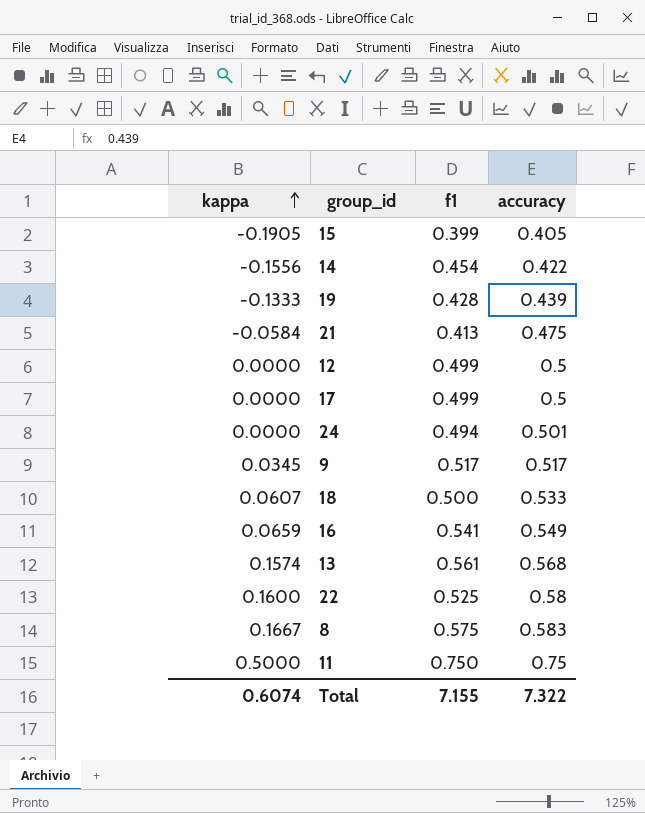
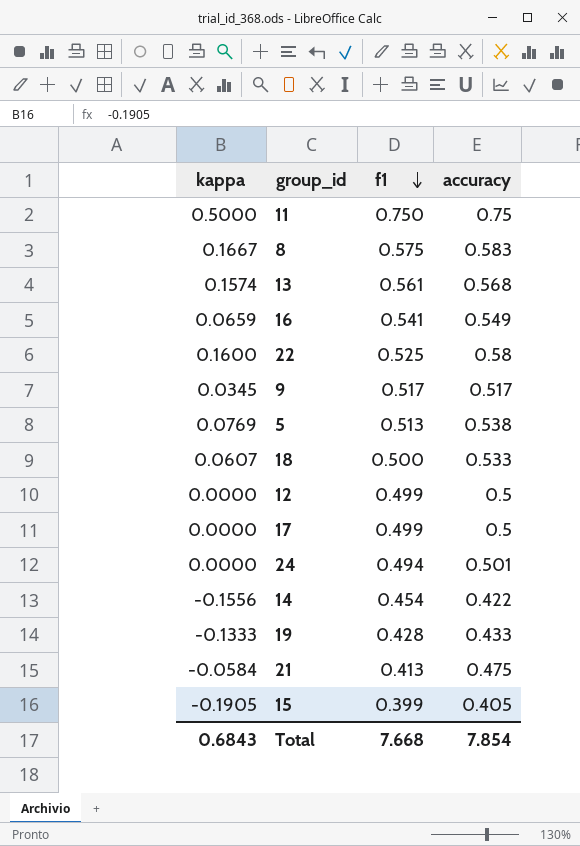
row order: kappa ascending -> f1 descending
row 5: none -> 0.0769 | 0.513 | 0.538
19 | accuracy: 0.439 -> 0.433
Total | kappa: 0.6074 -> 0.6843
Total | f1: 7.155 -> 7.668
Total | accuracy: 7.322 -> 7.854

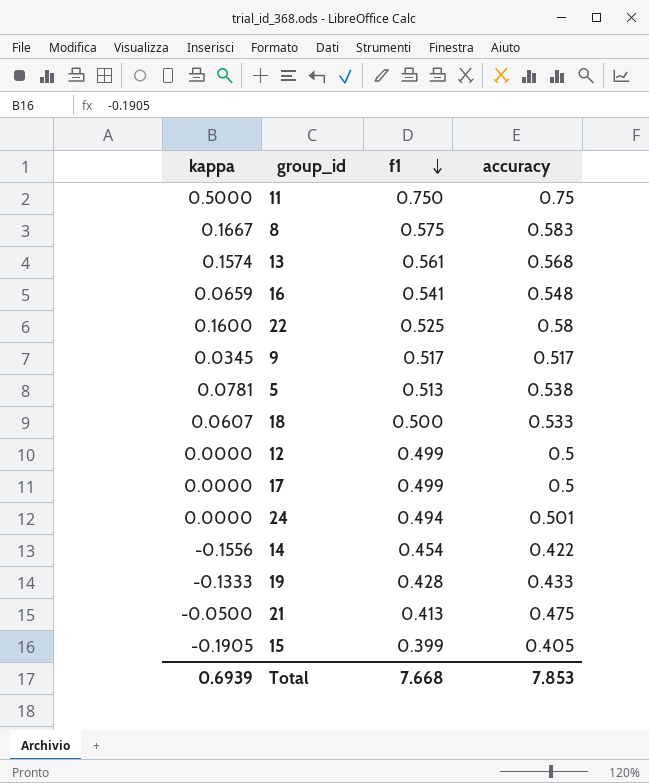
16 | accuracy: 0.549 -> 0.548
5 | kappa: 0.0769 -> 0.0781
21 | kappa: -0.0584 -> -0.0500
Total | kappa: 0.6843 -> 0.6939
Total | accuracy: 7.854 -> 7.853

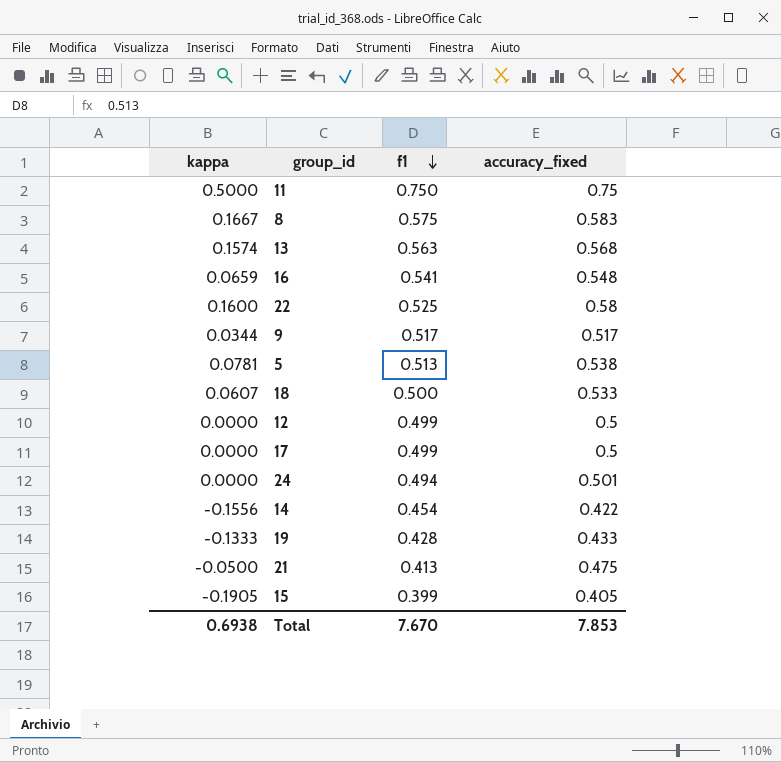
column name: accuracy -> accuracy_fixed
13 | f1: 0.561 -> 0.563
9 | kappa: 0.0345 -> 0.0344
Total | kappa: 0.6939 -> 0.6938
Total | f1: 7.668 -> 7.670

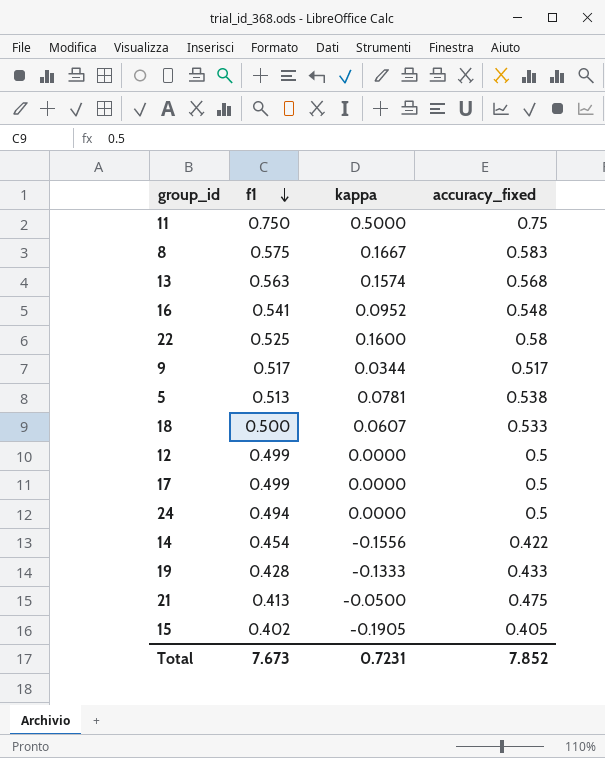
column kappa | position: 1 -> 3
16 | kappa: 0.0659 -> 0.0952
24 | accuracy_fixed: 0.501 -> 0.5
15 | f1: 0.399 -> 0.402
Total | f1: 7.670 -> 7.673
Total | kappa: 0.6938 -> 0.7231
Total | accuracy_fixed: 7.853 -> 7.852

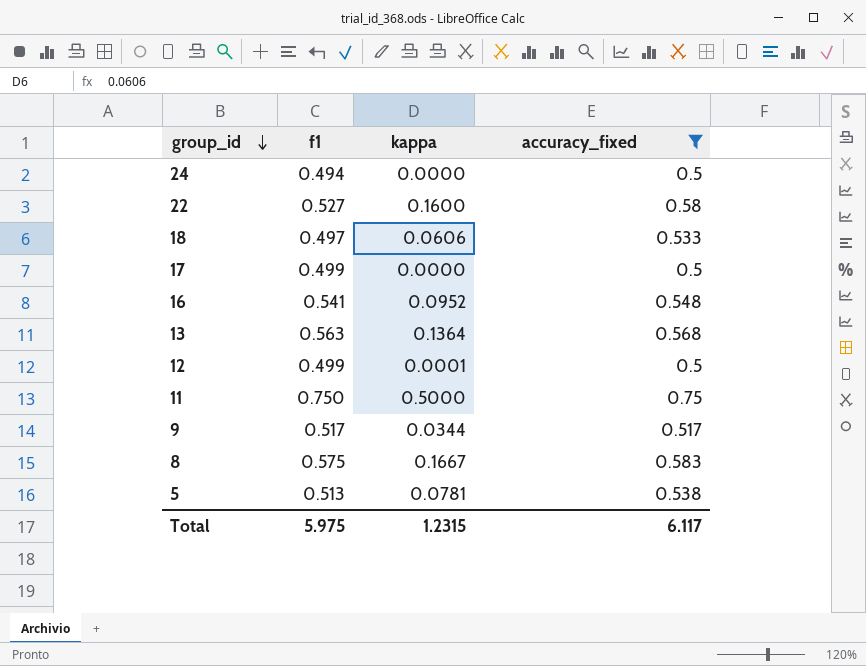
filter: none -> accuracy_fixed >= 0.5
row order: f1 descending -> group_id descending
22 | f1: 0.525 -> 0.527
18 | f1: 0.500 -> 0.497
18 | kappa: 0.0607 -> 0.0606
13 | kappa: 0.1574 -> 0.1364
12 | kappa: 0.0000 -> 0.0001
Total | f1: 7.673 -> 5.975
Total | kappa: 0.7231 -> 1.2315
Total | accuracy_fixed: 7.852 -> 6.117

